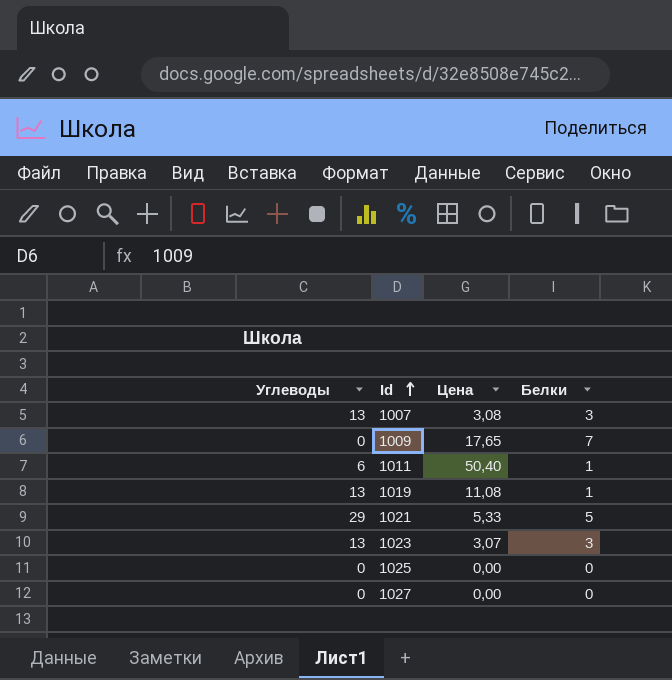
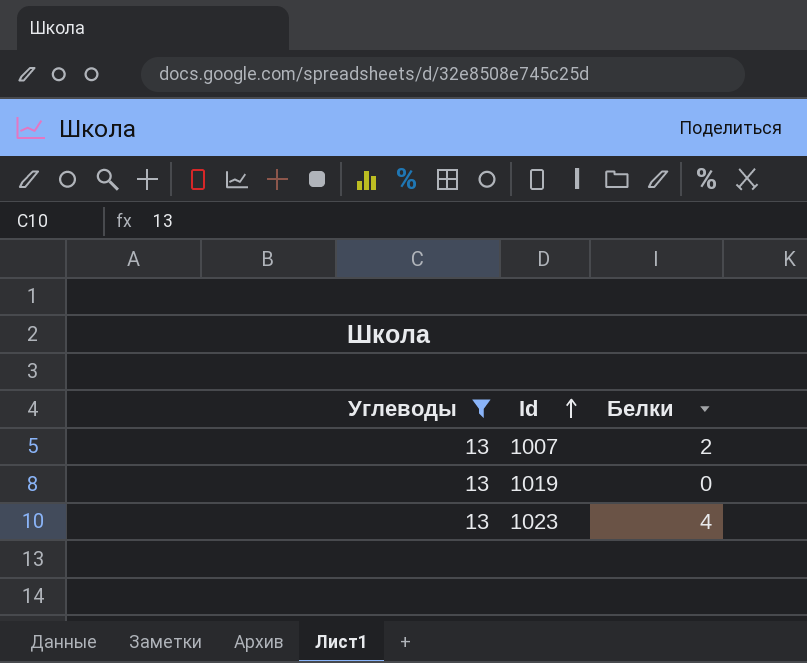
filter: none -> Углеводы = 13
column Цена | position: 3 -> none
1007 | Белки: 3 -> 2
1019 | Белки: 1 -> 0
1023 | Белки: 3 -> 4

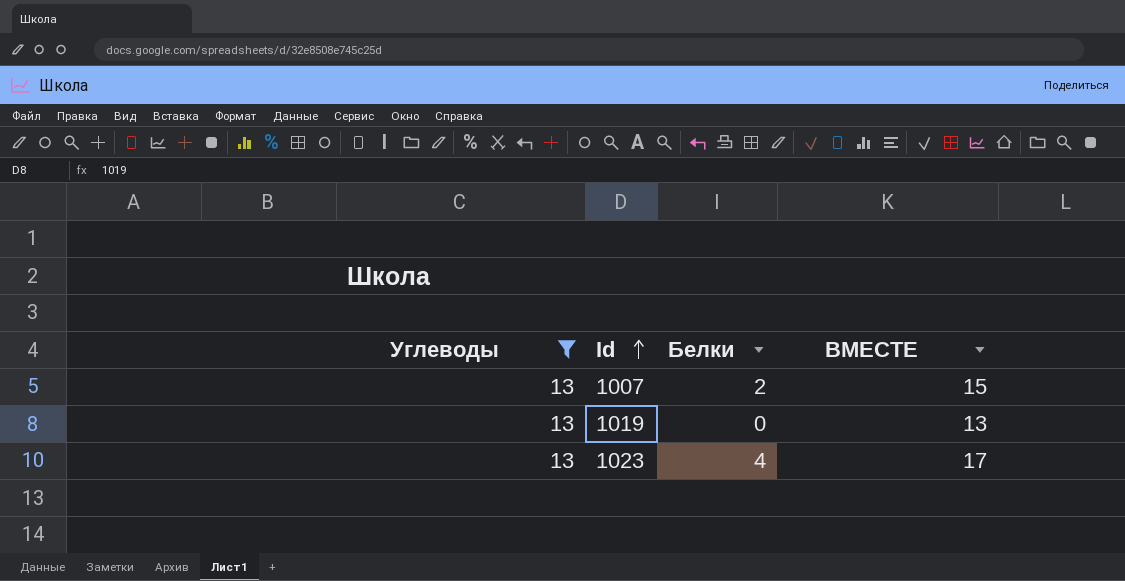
column ВМЕСТЕ | formula: none -> [Углеводы] + [Белки]

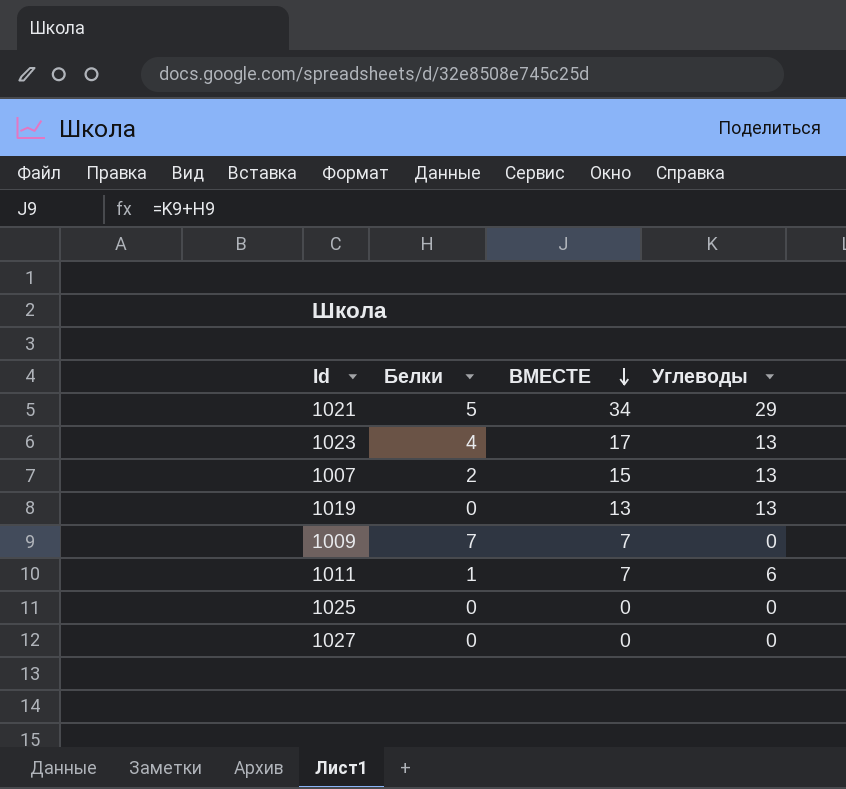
filter: Углеводы = 13 -> none
row order: Id ascending -> ВМЕСТЕ descending
column Углеводы | position: 1 -> 4

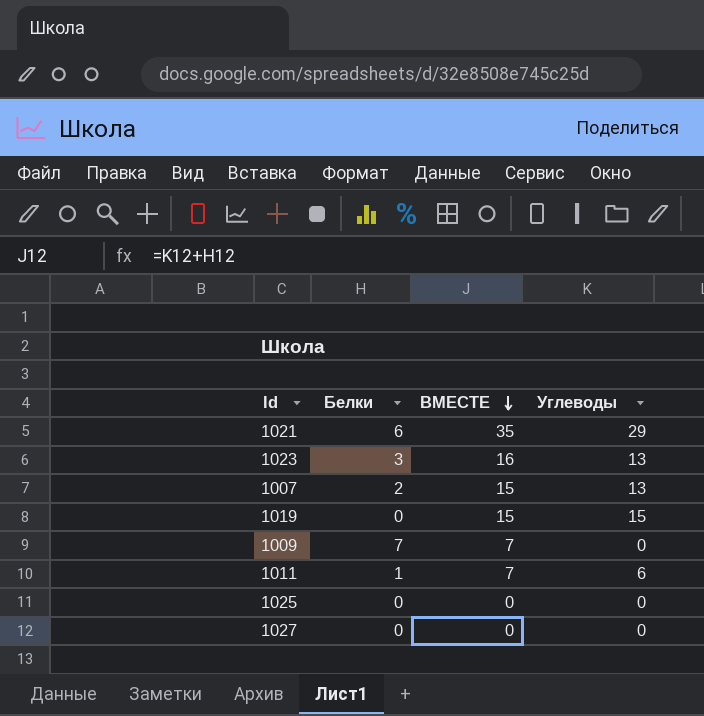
1021 | Белки: 5 -> 6
1021 | ВМЕСТЕ: 34 -> 35
1023 | Белки: 4 -> 3
1023 | ВМЕСТЕ: 17 -> 16
1019 | ВМЕСТЕ: 13 -> 15
1019 | Углеводы: 13 -> 15

